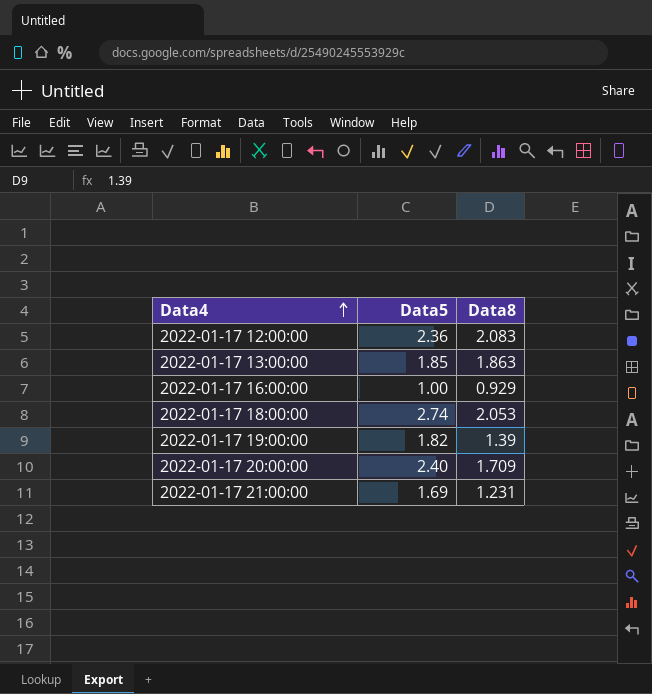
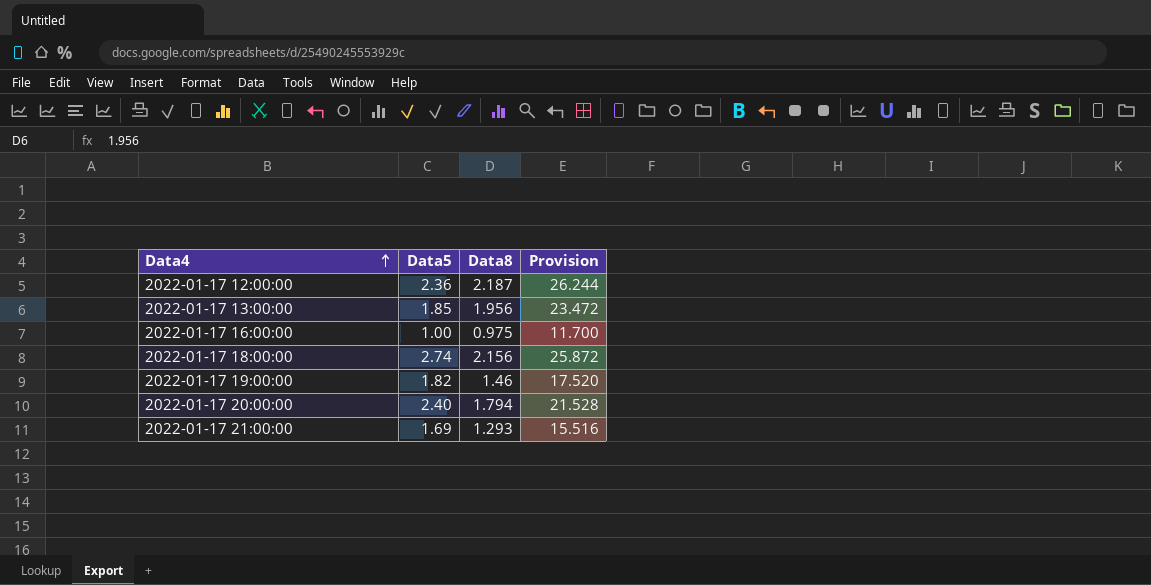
column Provision | formula: none -> [Data8] * 12
2022-01-17 12:00:00 | Data8: 2.083 -> 2.187
2022-01-17 13:00:00 | Data8: 1.863 -> 1.956
2022-01-17 16:00:00 | Data8: 0.929 -> 0.975
2022-01-17 18:00:00 | Data8: 2.053 -> 2.156
2022-01-17 19:00:00 | Data8: 1.39 -> 1.46
2022-01-17 20:00:00 | Data8: 1.709 -> 1.794
2022-01-17 21:00:00 | Data8: 1.231 -> 1.293

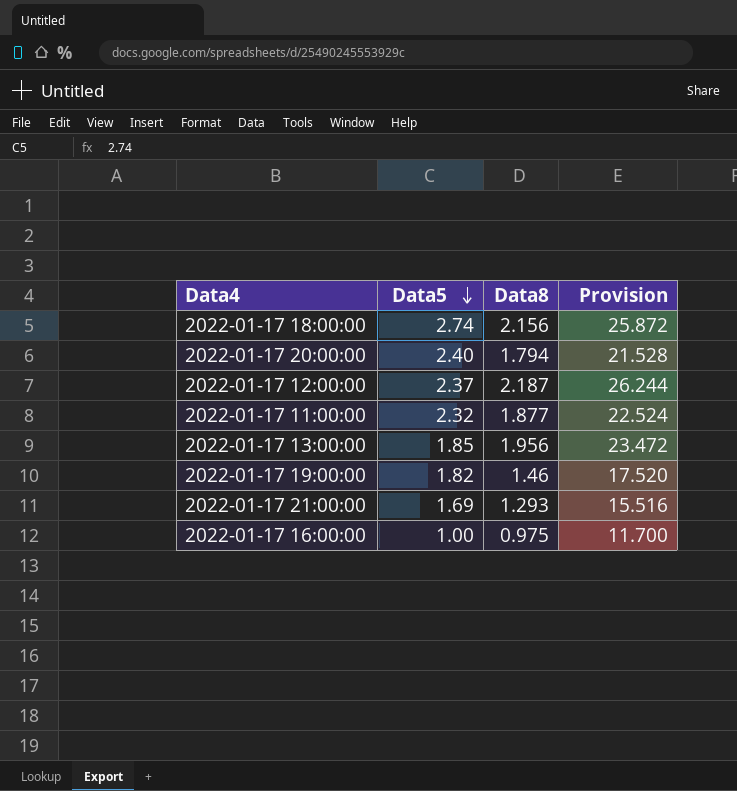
row order: Data4 ascending -> Data5 descending
2022-01-17 12:00:00 | Data5: 2.36 -> 2.37
row 2022-01-17 11:00:00: none -> 2.32 | 1.877 | 22.524

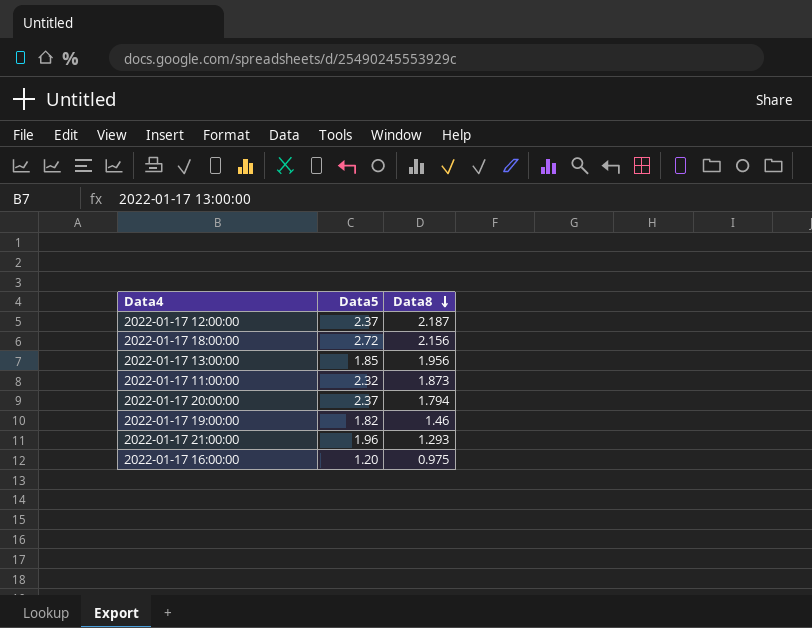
row order: Data5 descending -> Data8 descending
column Provision | formula: [Data8] * 12 -> none
2022-01-17 18:00:00 | Data5: 2.74 -> 2.72
2022-01-17 11:00:00 | Data8: 1.877 -> 1.873
2022-01-17 20:00:00 | Data5: 2.40 -> 2.37
2022-01-17 21:00:00 | Data5: 1.69 -> 1.96
2022-01-17 16:00:00 | Data5: 1.00 -> 1.20

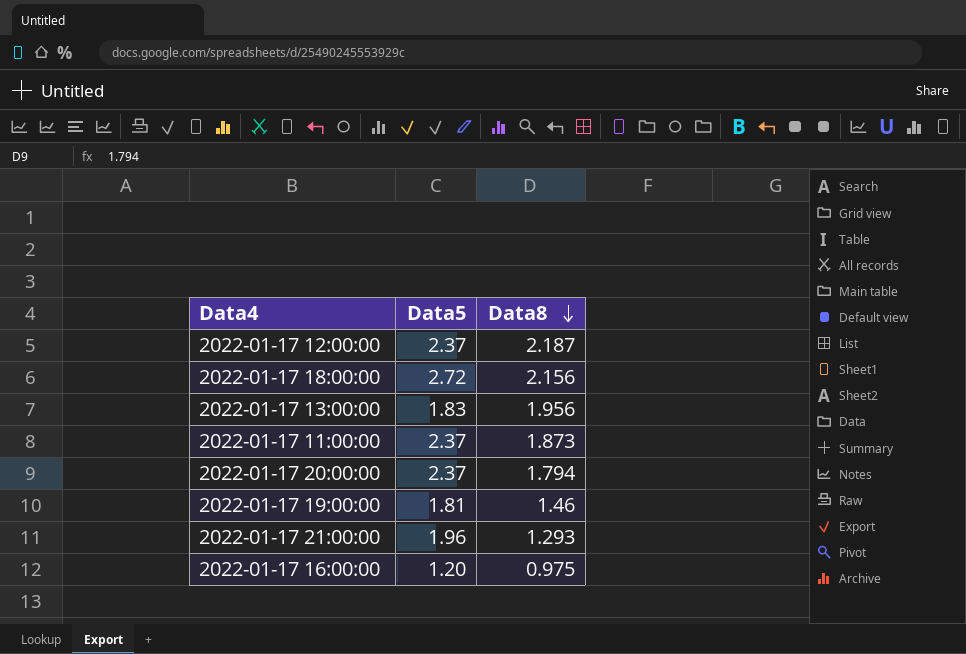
2022-01-17 13:00:00 | Data5: 1.85 -> 1.83
2022-01-17 11:00:00 | Data5: 2.32 -> 2.37
2022-01-17 19:00:00 | Data5: 1.82 -> 1.81

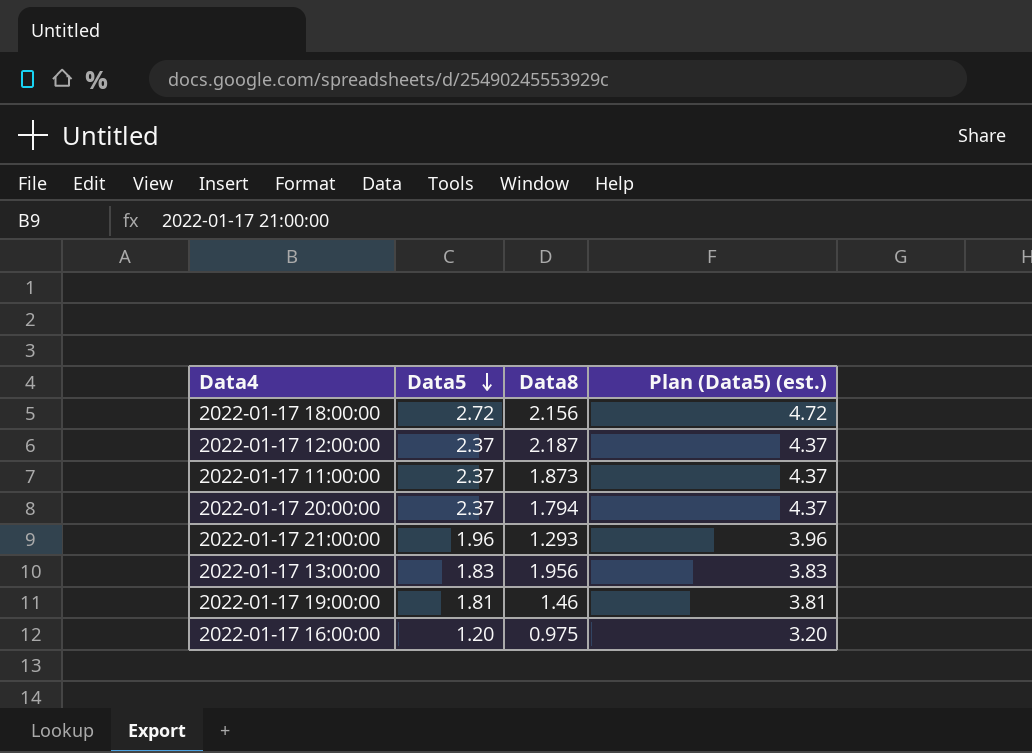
row order: Data8 descending -> Data5 descending
column Plan (Data5) (est.) | formula: none -> [Data5] + 2

